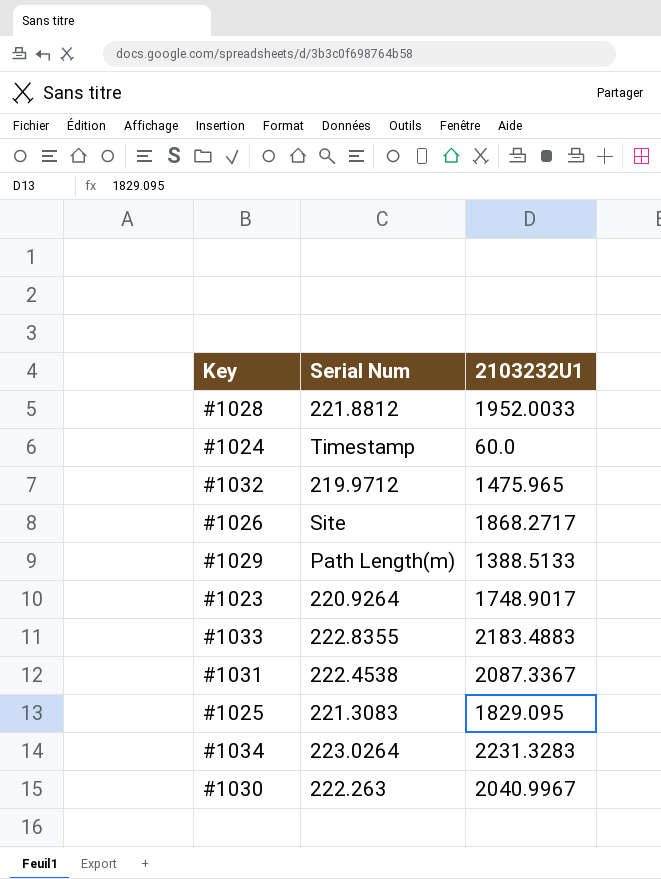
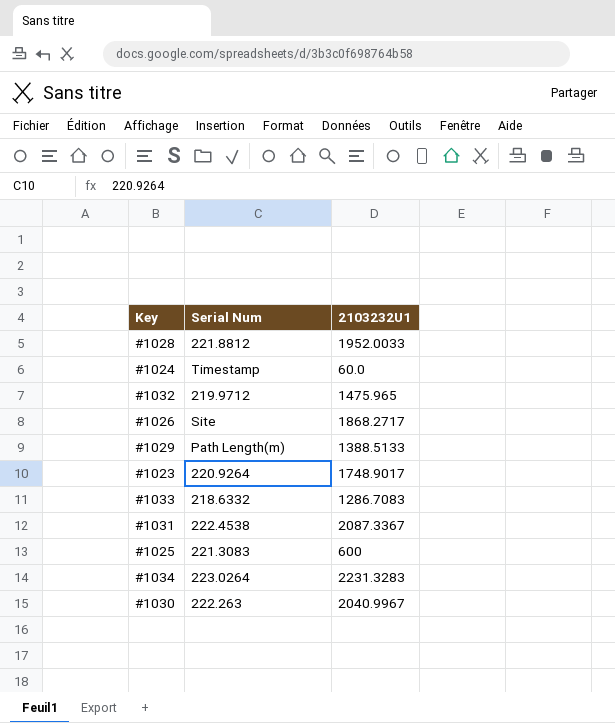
#1033 | Serial Num: 222.8355 -> 218.6332
#1033 | 2103232U1: 2183.4883 -> 1286.7083
#1025 | 2103232U1: 1829.095 -> 600

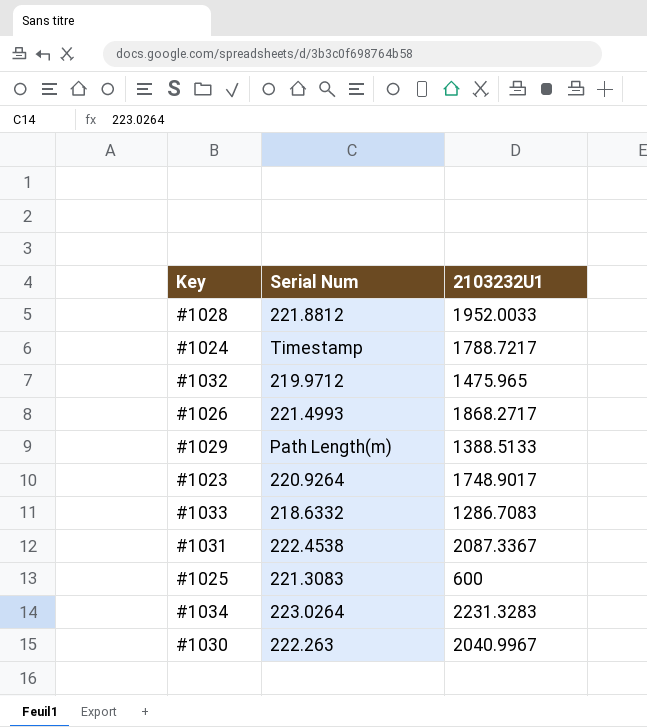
#1024 | 2103232U1: 60.0 -> 1788.7217
#1026 | Serial Num: Site -> 221.4993

